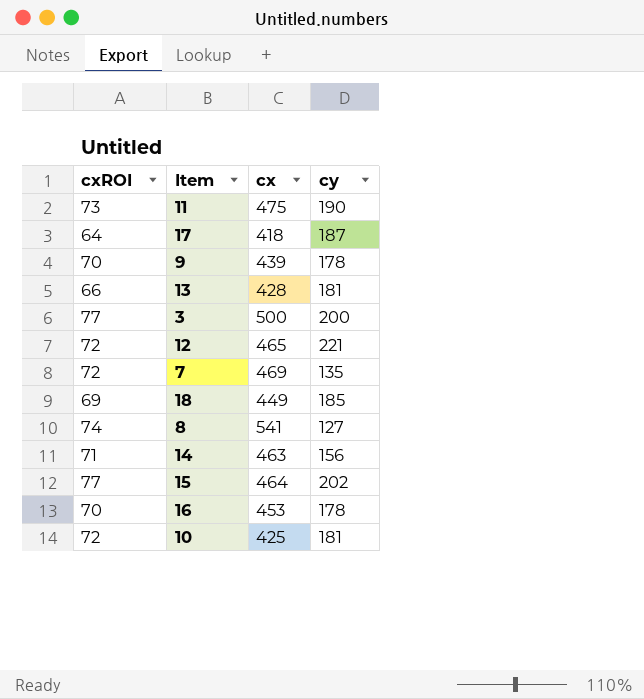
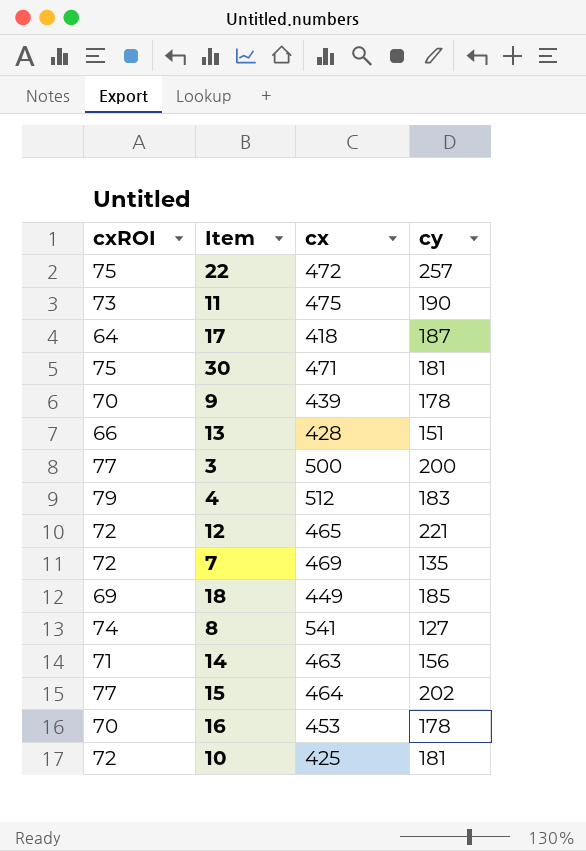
row 22: none -> 75 | 472 | 257
row 30: none -> 75 | 471 | 181
13 | cy: 181 -> 151
row 4: none -> 79 | 512 | 183

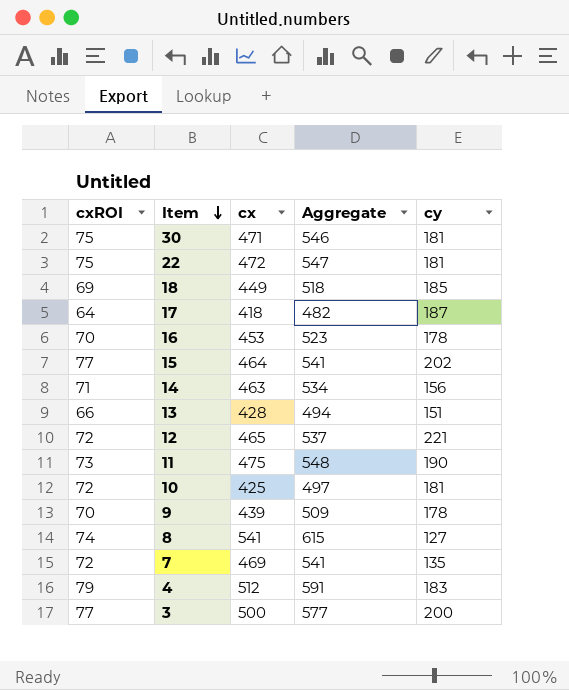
row order: none -> Item descending
column Aggregate | formula: none -> [cxROI] + [cx]
22 | cy: 257 -> 181

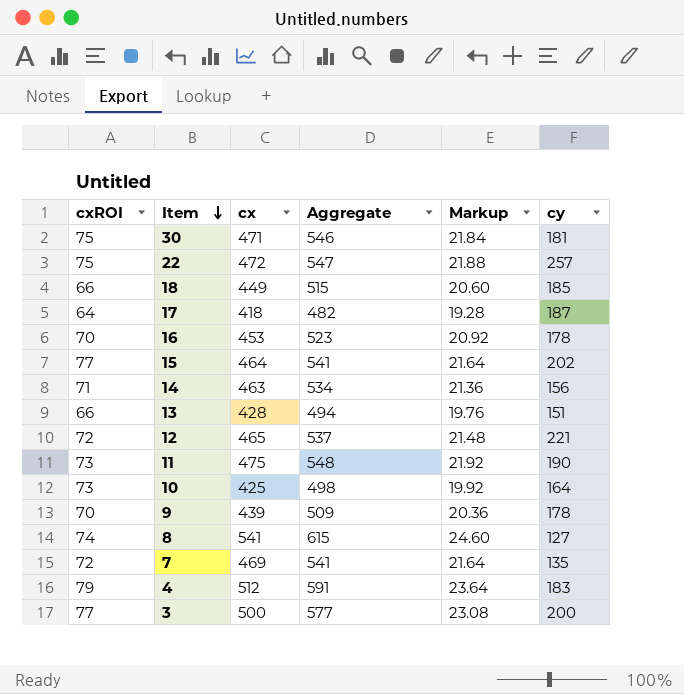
column Markup | formula: none -> [Aggregate] * 0.04
22 | cy: 181 -> 257
18 | cxROI: 69 -> 66
18 | Aggregate: 518 -> 515
10 | cxROI: 72 -> 73
10 | Aggregate: 497 -> 498
10 | cy: 181 -> 164

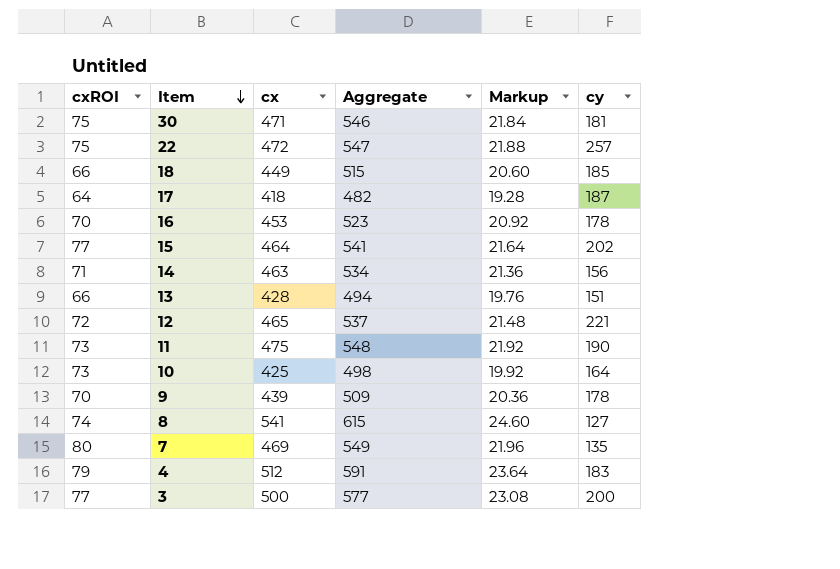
7 | cxROI: 72 -> 80
7 | Aggregate: 541 -> 549
7 | Markup: 21.64 -> 21.96

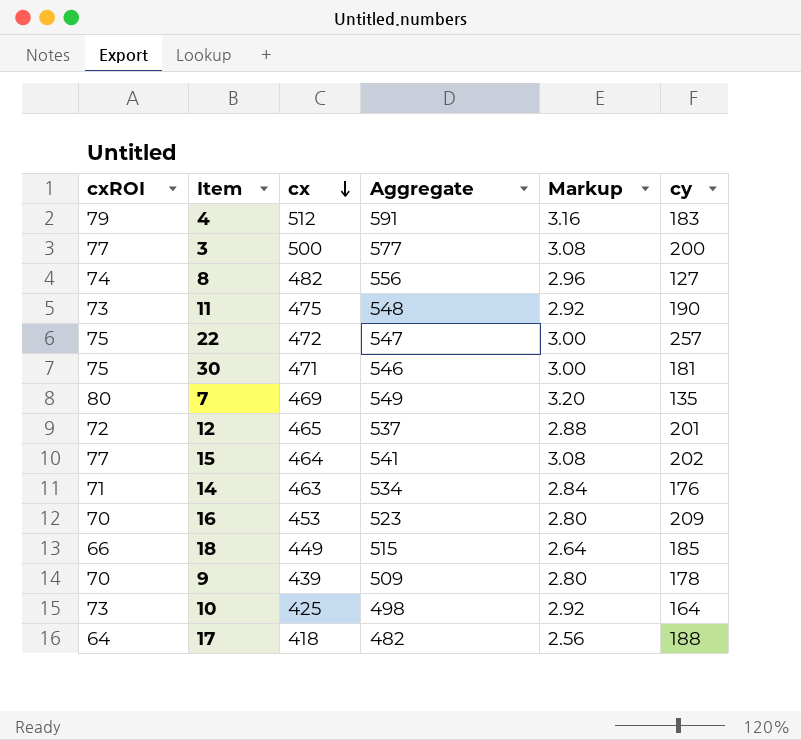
row order: Item descending -> cx descending
column Markup | formula: [Aggregate] * 0.04 -> [cxROI] * 0.04
row 13: 66 | 428 | 494 | 19.76 | 151 -> none
8 | cx: 541 -> 482
8 | Aggregate: 615 -> 556
12 | cy: 221 -> 201
14 | cy: 156 -> 176
16 | cy: 178 -> 209
17 | cy: 187 -> 188

